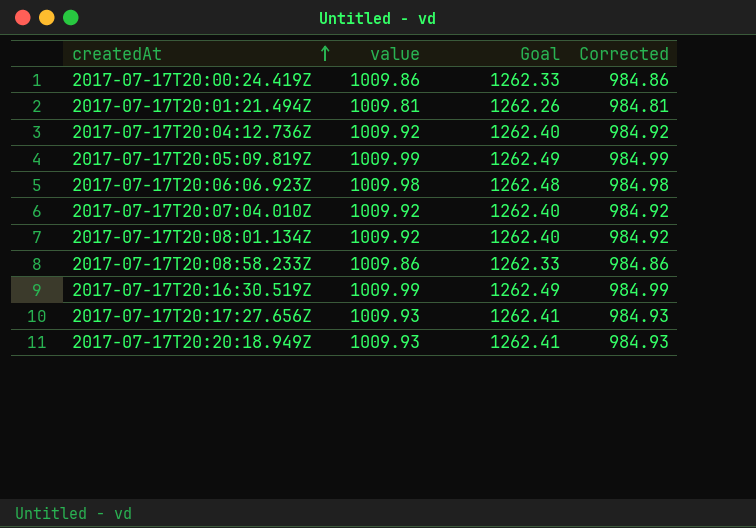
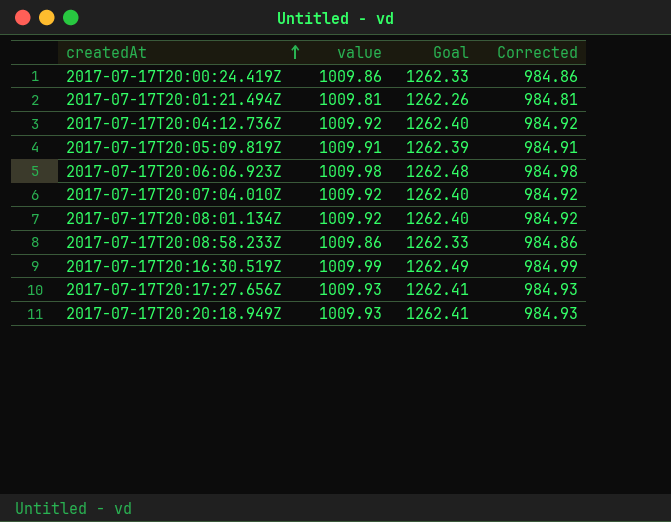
2017-07-17T20:05:09.819Z | value: 1009.99 -> 1009.91
2017-07-17T20:05:09.819Z | Goal: 1262.49 -> 1262.39
2017-07-17T20:05:09.819Z | Corrected: 984.99 -> 984.91

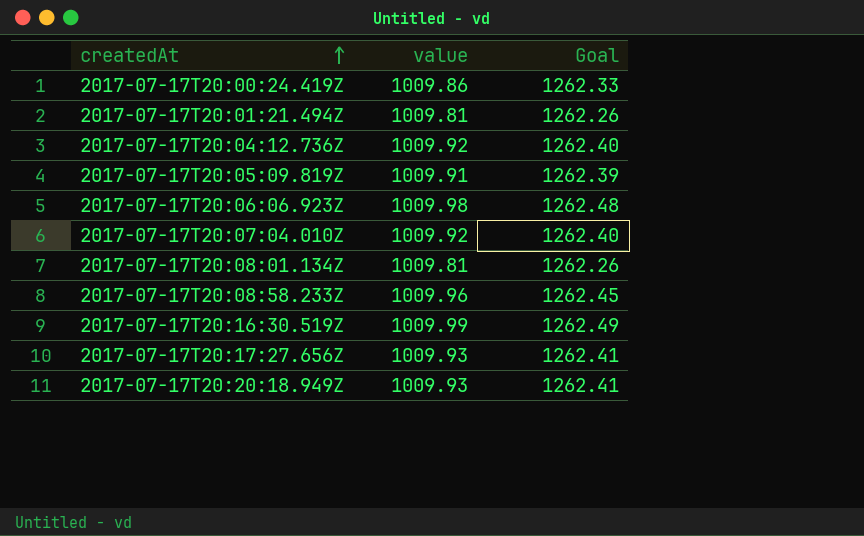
column Corrected | formula: [value] - 25 -> none
2017-07-17T20:08:01.134Z | value: 1009.92 -> 1009.81
2017-07-17T20:08:01.134Z | Goal: 1262.40 -> 1262.26
2017-07-17T20:08:58.233Z | value: 1009.86 -> 1009.96
2017-07-17T20:08:58.233Z | Goal: 1262.33 -> 1262.45

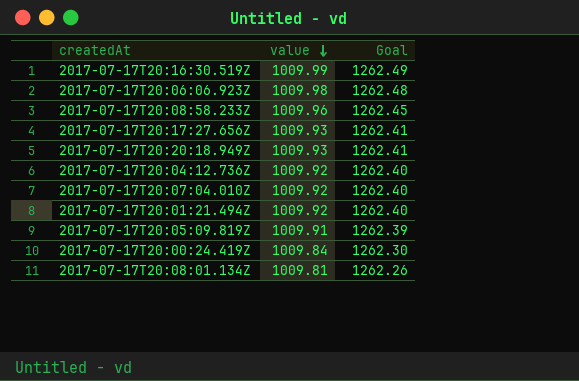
row order: createdAt ascending -> value descending
2017-07-17T20:01:21.494Z | value: 1009.81 -> 1009.92
2017-07-17T20:01:21.494Z | Goal: 1262.26 -> 1262.40
2017-07-17T20:00:24.419Z | value: 1009.86 -> 1009.84
2017-07-17T20:00:24.419Z | Goal: 1262.33 -> 1262.30

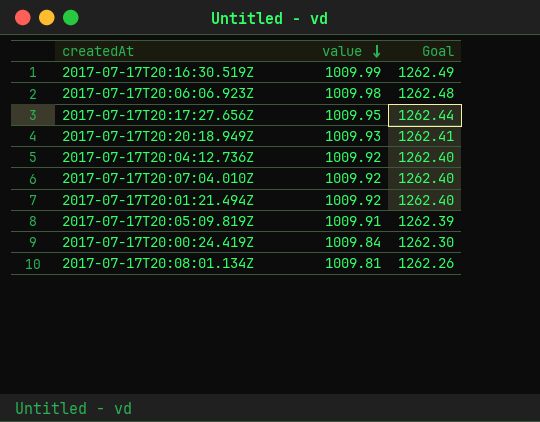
row 2017-07-17T20:08:58.233Z: 1009.96 | 1262.45 -> none
2017-07-17T20:17:27.656Z | value: 1009.93 -> 1009.95
2017-07-17T20:17:27.656Z | Goal: 1262.41 -> 1262.44

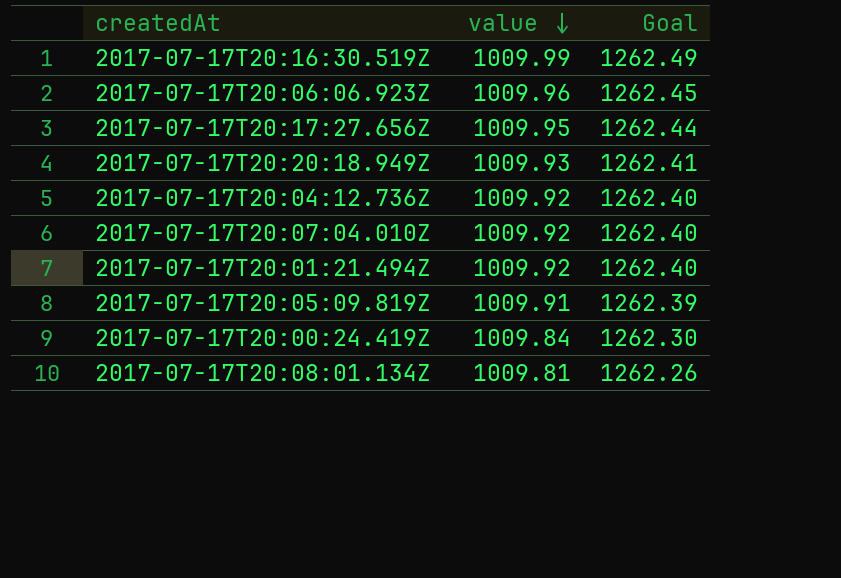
2017-07-17T20:06:06.923Z | value: 1009.98 -> 1009.96
2017-07-17T20:06:06.923Z | Goal: 1262.48 -> 1262.45

